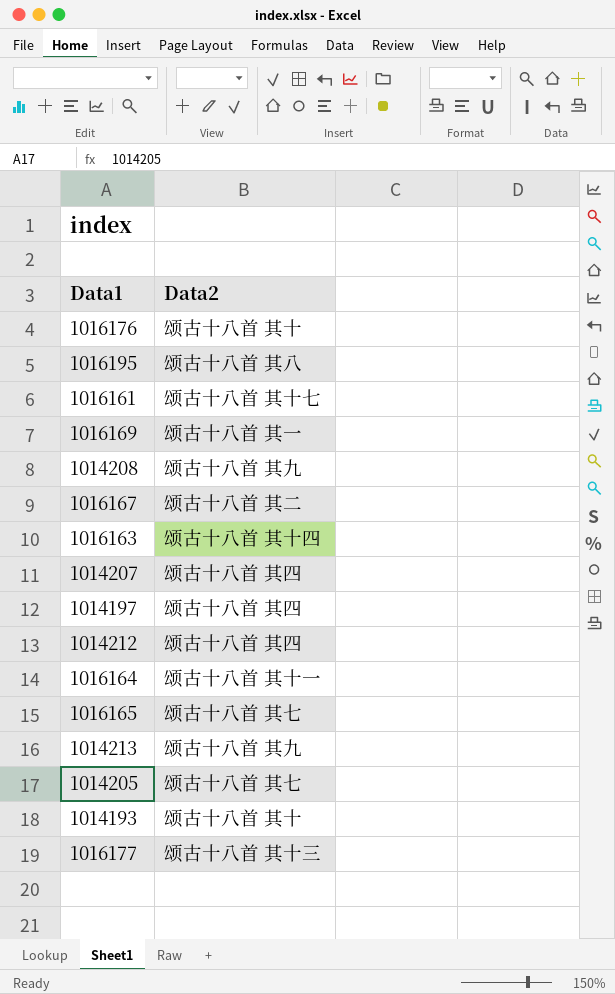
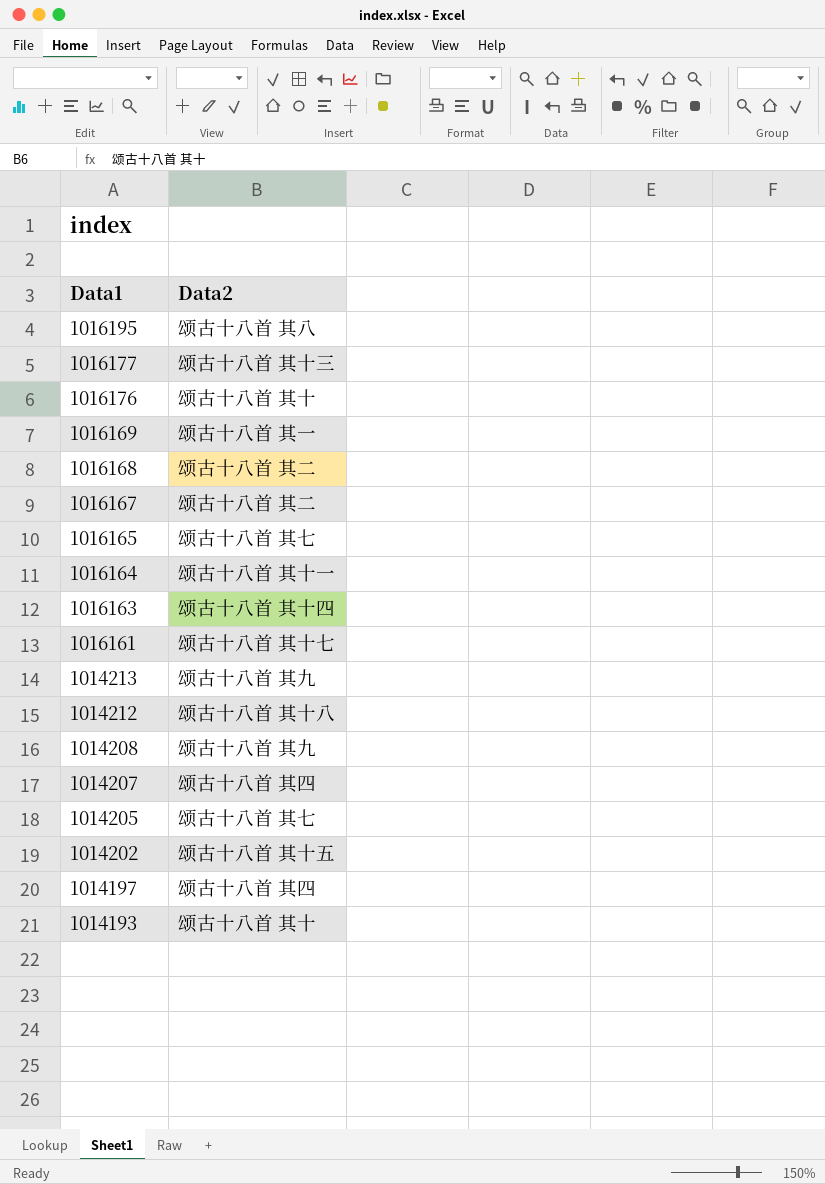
row order: none -> Data1 descending
row 1016168: none -> 颂古十八首 其二
1014212 | Data2: 颂古十八首 其四 -> 颂古十八首 其十八
row 1014202: none -> 颂古十八首 其十五

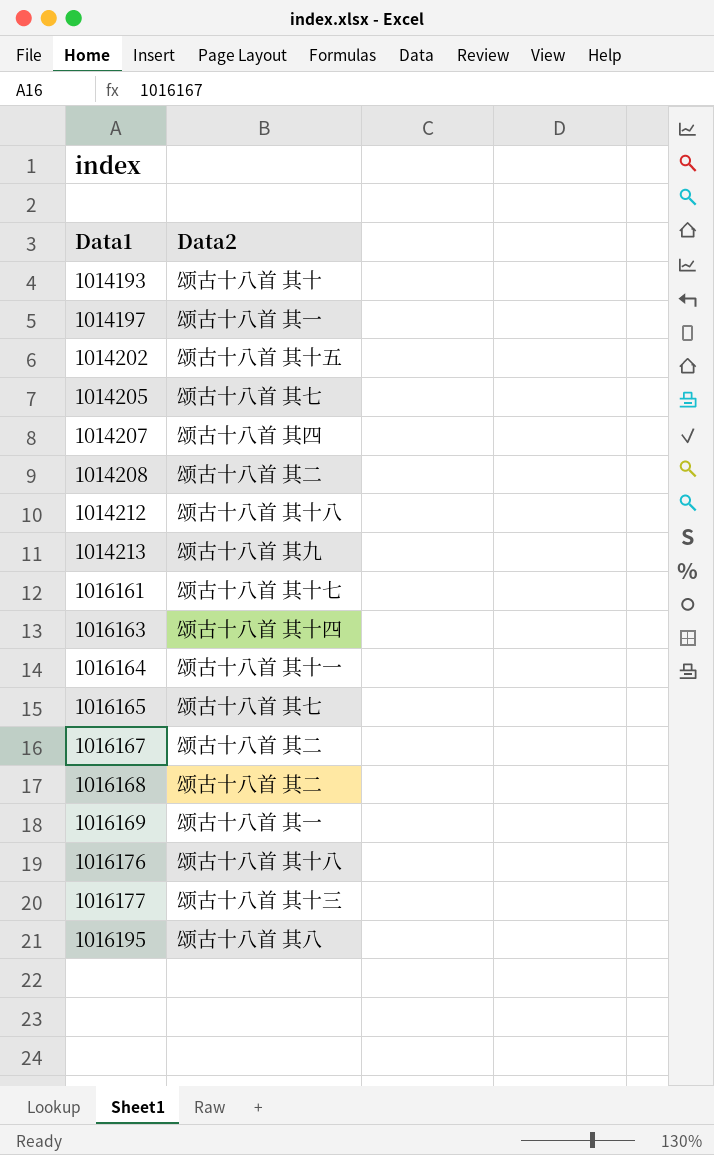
row order: Data1 descending -> Data1 ascending
1014197 | Data2: 颂古十八首 其四 -> 颂古十八首 其一
1014208 | Data2: 颂古十八首 其九 -> 颂古十八首 其二
1016176 | Data2: 颂古十八首 其十 -> 颂古十八首 其十八

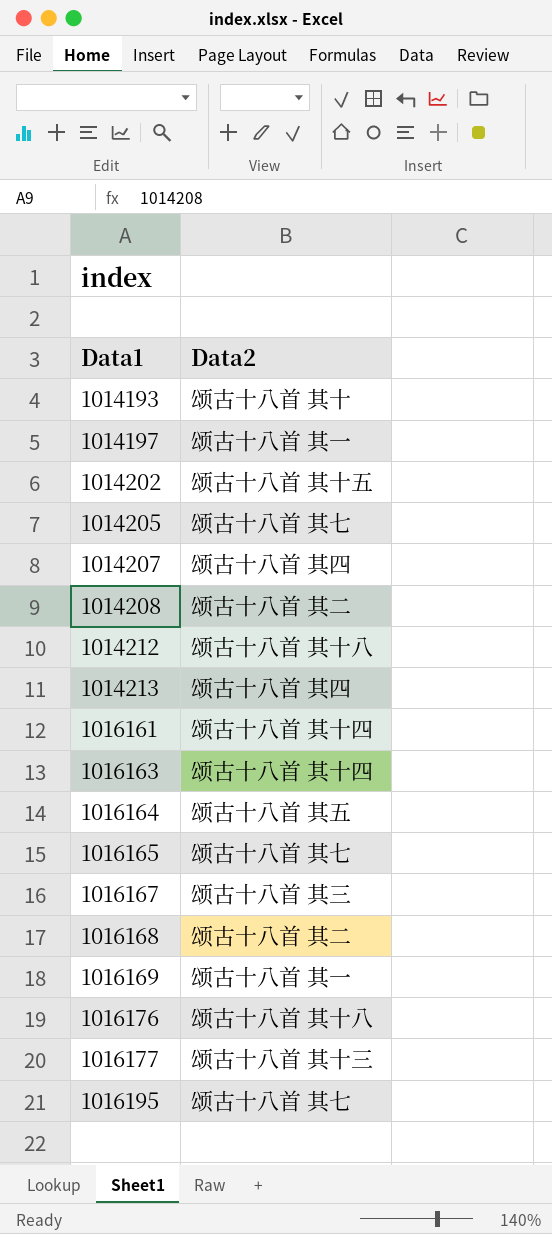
1014213 | Data2: 颂古十八首 其九 -> 颂古十八首 其四
1016161 | Data2: 颂古十八首 其十七 -> 颂古十八首 其十四
1016164 | Data2: 颂古十八首 其十一 -> 颂古十八首 其五
1016167 | Data2: 颂古十八首 其二 -> 颂古十八首 其三
1016195 | Data2: 颂古十八首 其八 -> 颂古十八首 其七

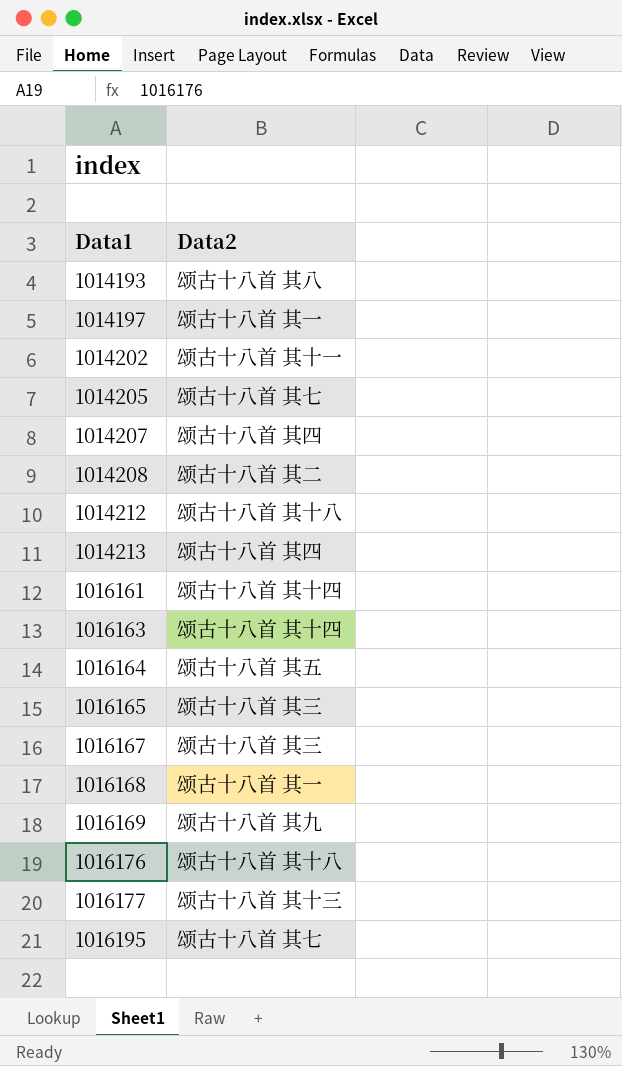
1014193 | Data2: 颂古十八首 其十 -> 颂古十八首 其八
1014202 | Data2: 颂古十八首 其十五 -> 颂古十八首 其十一
1016165 | Data2: 颂古十八首 其七 -> 颂古十八首 其三
1016168 | Data2: 颂古十八首 其二 -> 颂古十八首 其一
1016169 | Data2: 颂古十八首 其一 -> 颂古十八首 其九

